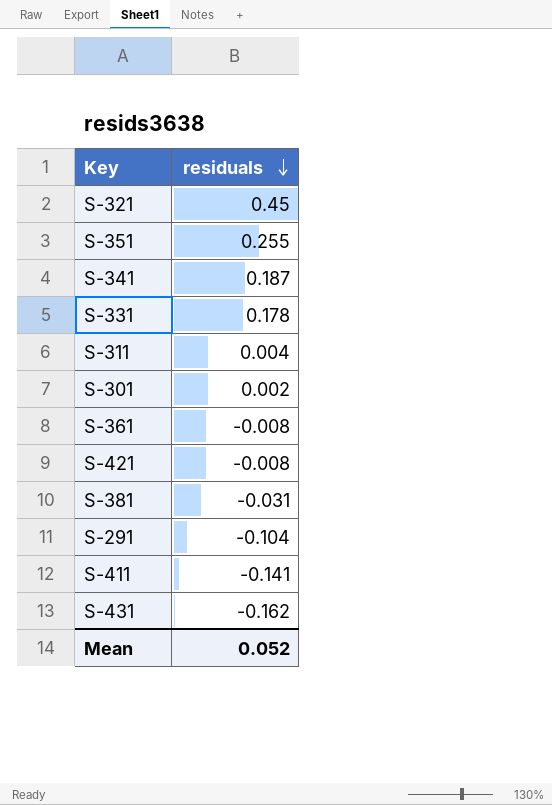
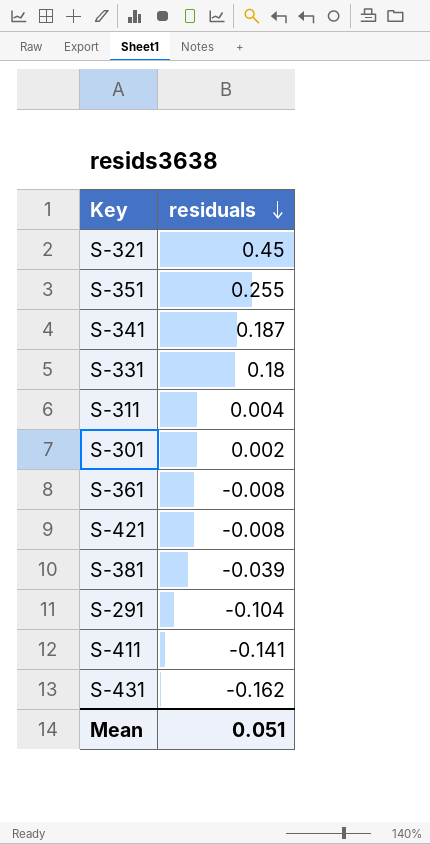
S-331 | residuals: 0.178 -> 0.18
S-381 | residuals: -0.031 -> -0.039
Mean | residuals: 0.052 -> 0.051

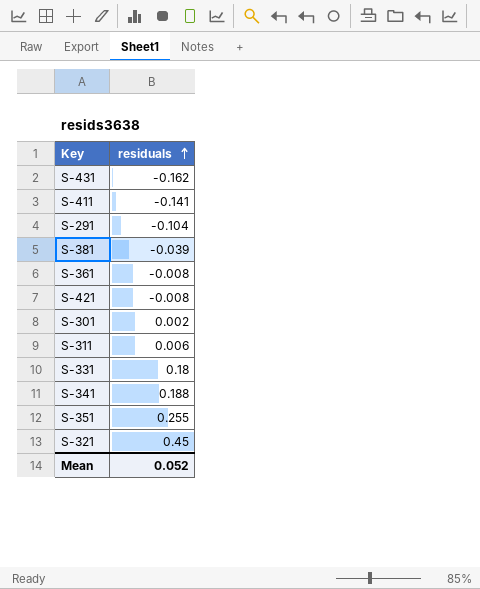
row order: residuals descending -> residuals ascending
S-311 | residuals: 0.004 -> 0.006
S-341 | residuals: 0.187 -> 0.188
Mean | residuals: 0.051 -> 0.052

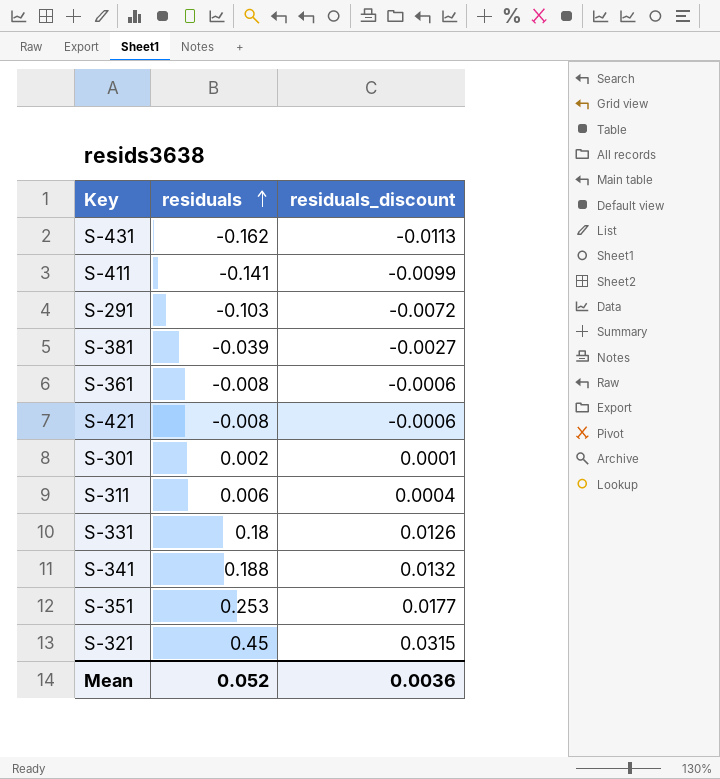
column residuals_discount | formula: none -> [residuals] * 0.07
S-291 | residuals: -0.104 -> -0.103
S-351 | residuals: 0.255 -> 0.253

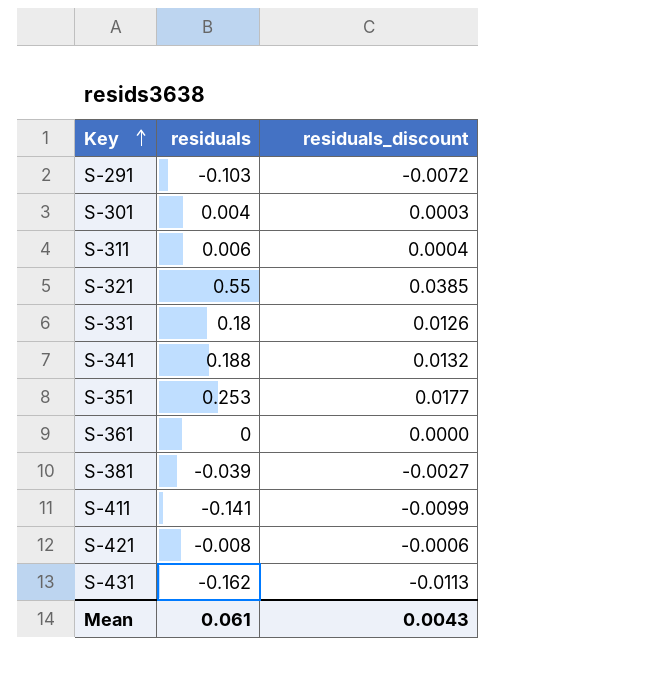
row order: residuals ascending -> Key ascending
S-301 | residuals: 0.002 -> 0.004
S-301 | residuals_discount: 0.0001 -> 0.0003
S-321 | residuals: 0.45 -> 0.55
S-321 | residuals_discount: 0.0315 -> 0.0385
S-361 | residuals: -0.008 -> 0
S-361 | residuals_discount: -0.0006 -> 0.0000
Mean | residuals: 0.052 -> 0.061
Mean | residuals_discount: 0.0036 -> 0.0043

